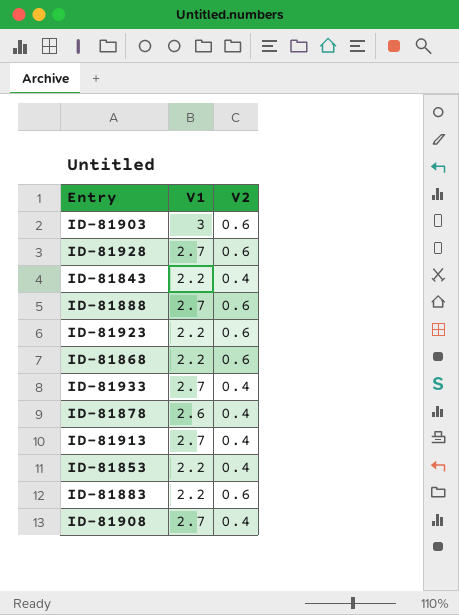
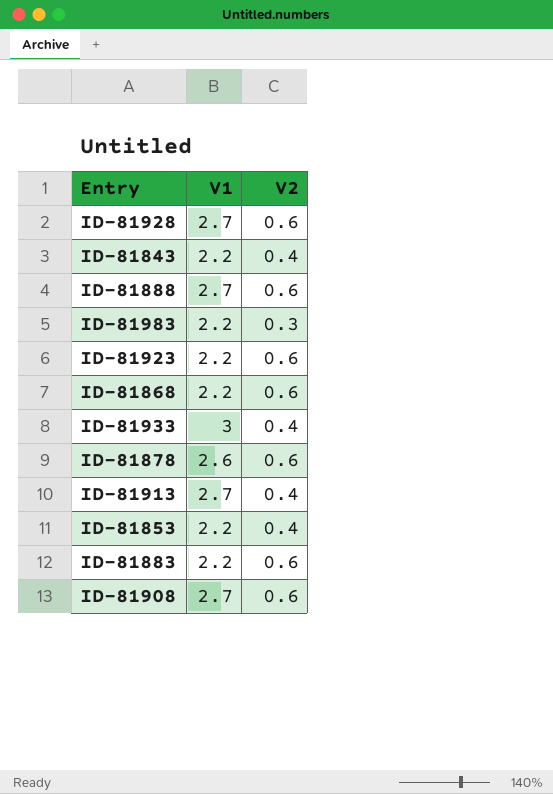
row ID-81903: 3 | 0.6 -> none
row ID-81983: none -> 2.2 | 0.3
ID-81933 | V1: 2.7 -> 3
ID-81878 | V2: 0.4 -> 0.6
ID-81908 | V2: 0.4 -> 0.6

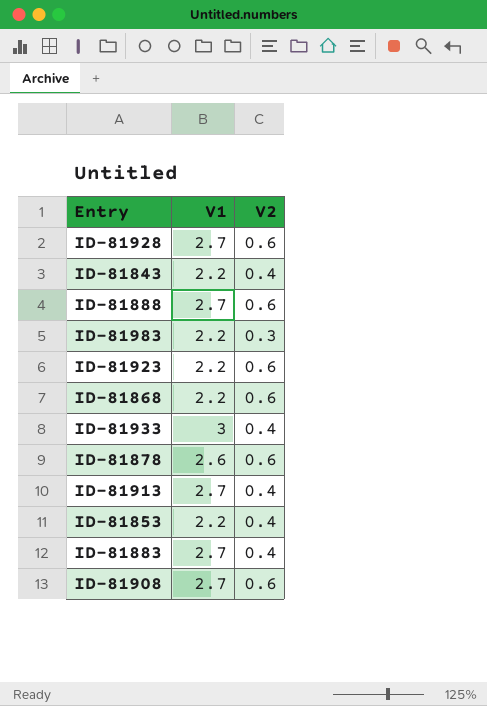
ID-81883 | V1: 2.2 -> 2.7
ID-81883 | V2: 0.6 -> 0.4

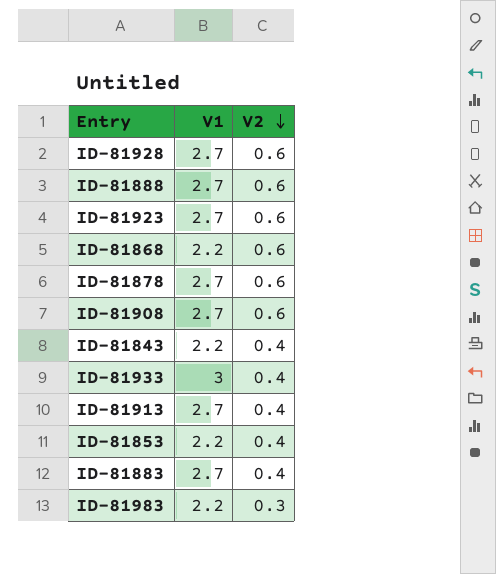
row order: none -> V2 descending
ID-81923 | V1: 2.2 -> 2.7
ID-81878 | V1: 2.6 -> 2.7

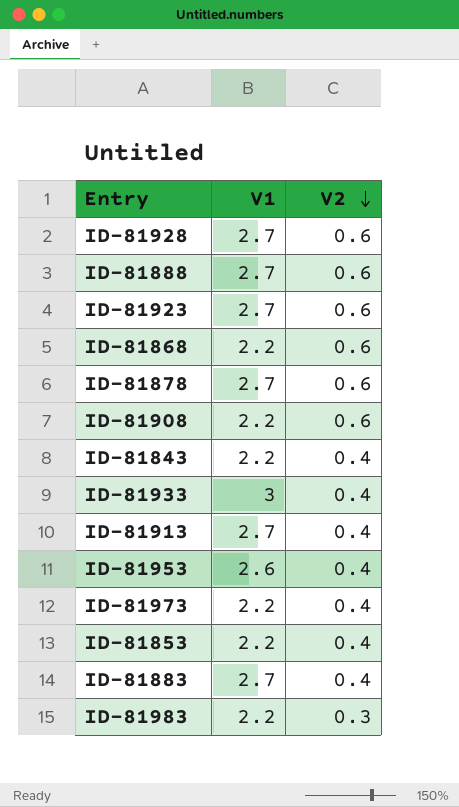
ID-81908 | V1: 2.7 -> 2.2
row ID-81953: none -> 2.6 | 0.4
row ID-81973: none -> 2.2 | 0.4

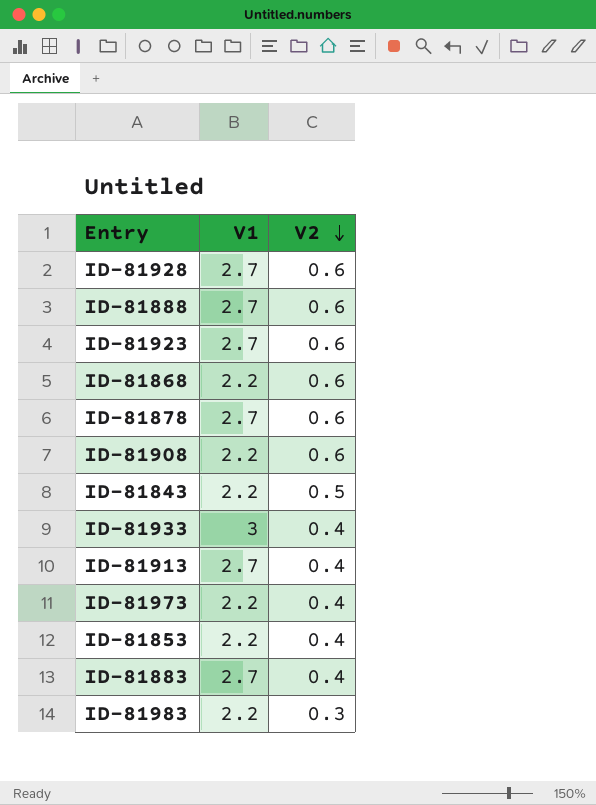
row ID-81953: 2.6 | 0.4 -> none
ID-81843 | V2: 0.4 -> 0.5

